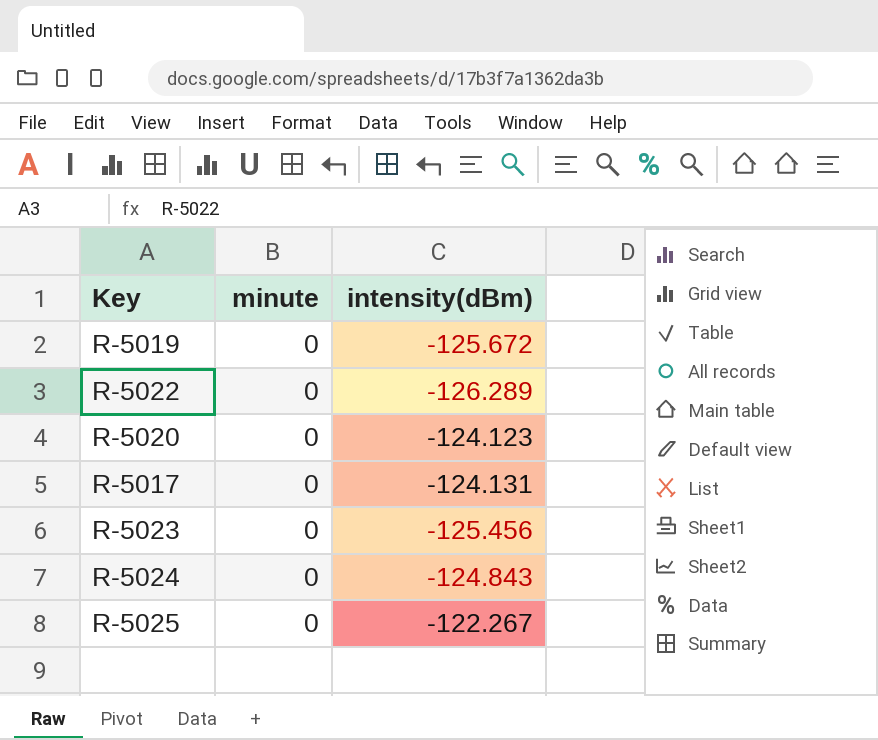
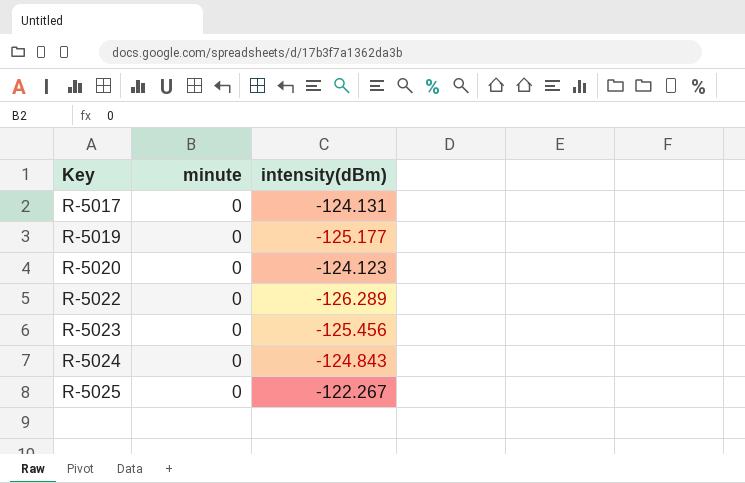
row order: none -> Key ascending
R-5019 | intensity(dBm): -125.672 -> -125.177

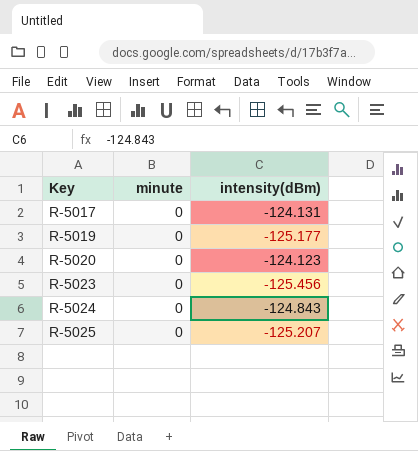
row R-5022: 0 | -126.289 -> none
R-5025 | intensity(dBm): -122.267 -> -125.207

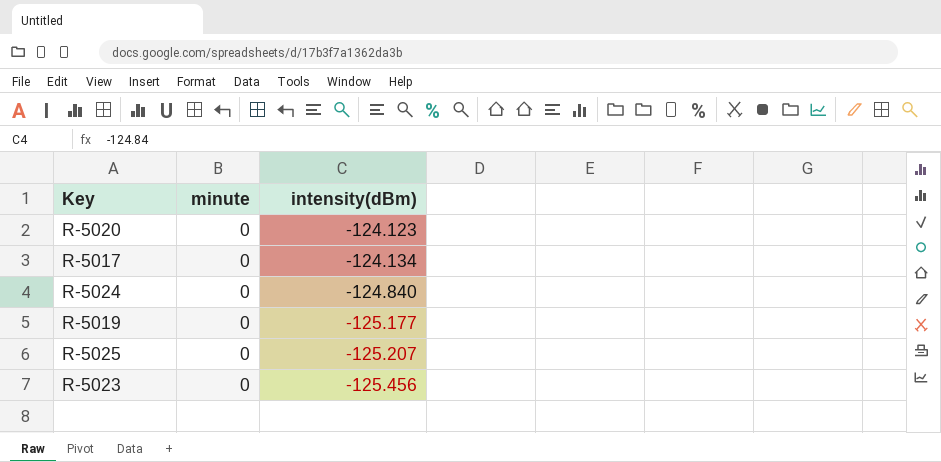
row order: Key ascending -> intensity(dBm) descending
R-5017 | intensity(dBm): -124.131 -> -124.134
R-5024 | intensity(dBm): -124.843 -> -124.840

